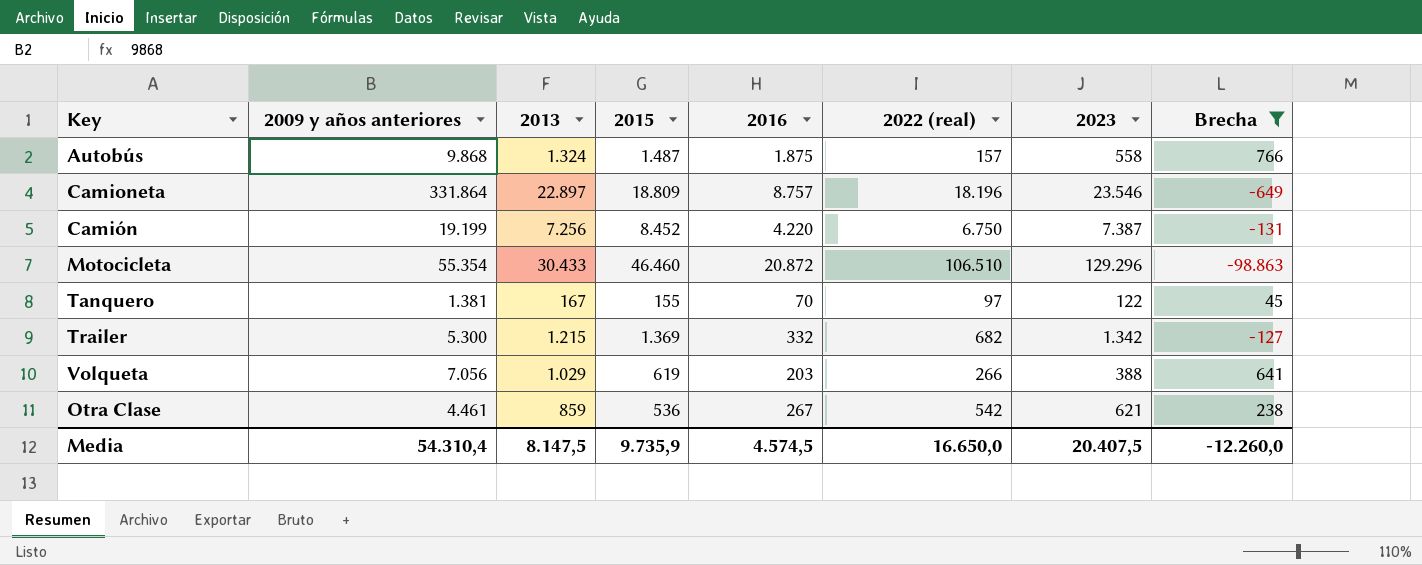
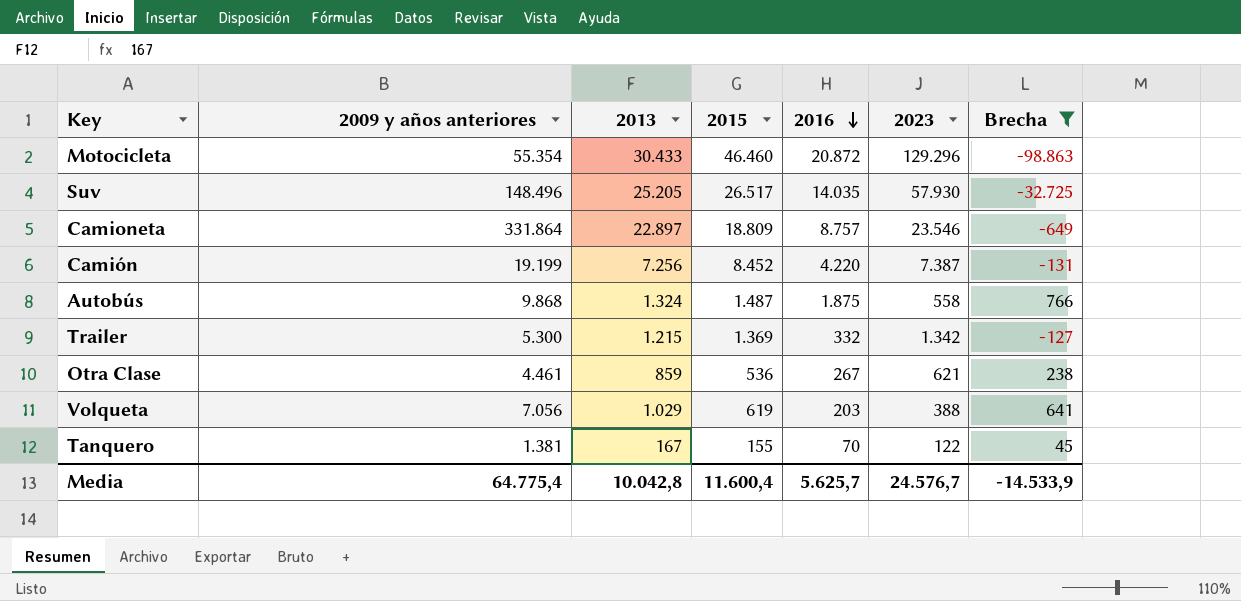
row order: none -> 2016 descending
column 2022 (real) | position: 6 -> none
row Suv: none -> 148.496 | 25.205 | 26.517 | 14.035 | 57.930 | -32.725
Media | 2009 y años anteriores: 54.310,4 -> 64.775,4
Media | 2013: 8.147,5 -> 10.042,8
Media | 2015: 9.735,9 -> 11.600,4
Media | 2016: 4.574,5 -> 5.625,7
Media | 2023: 20.407,5 -> 24.576,7
Media | Brecha: -12.260,0 -> -14.533,9

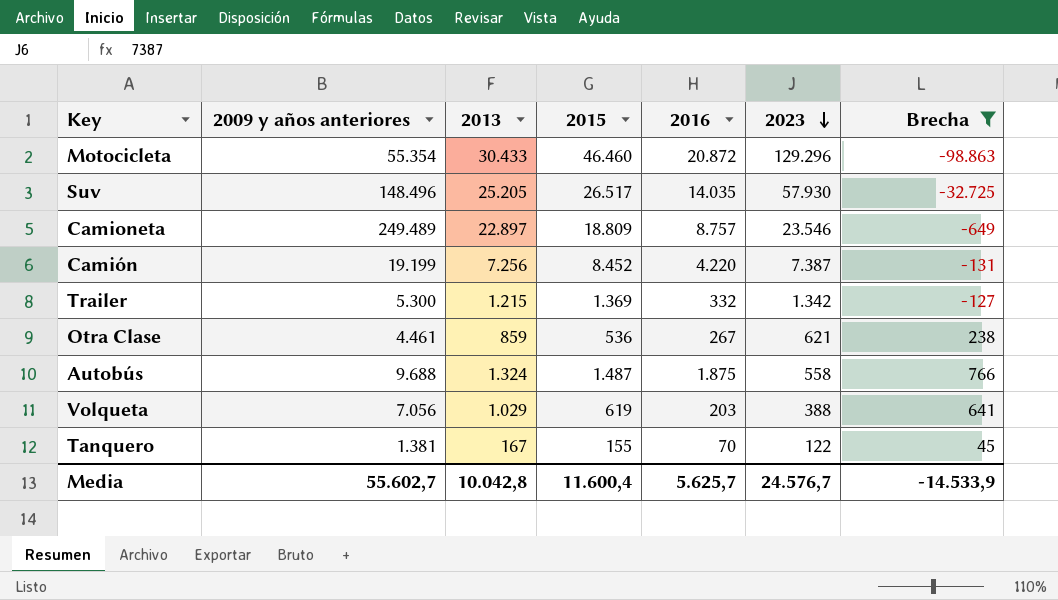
row order: 2016 descending -> 2023 descending
Camioneta | 2009 y años anteriores: 331.864 -> 249.489
Autobús | 2009 y años anteriores: 9.868 -> 9.688
Media | 2009 y años anteriores: 64.775,4 -> 55.602,7

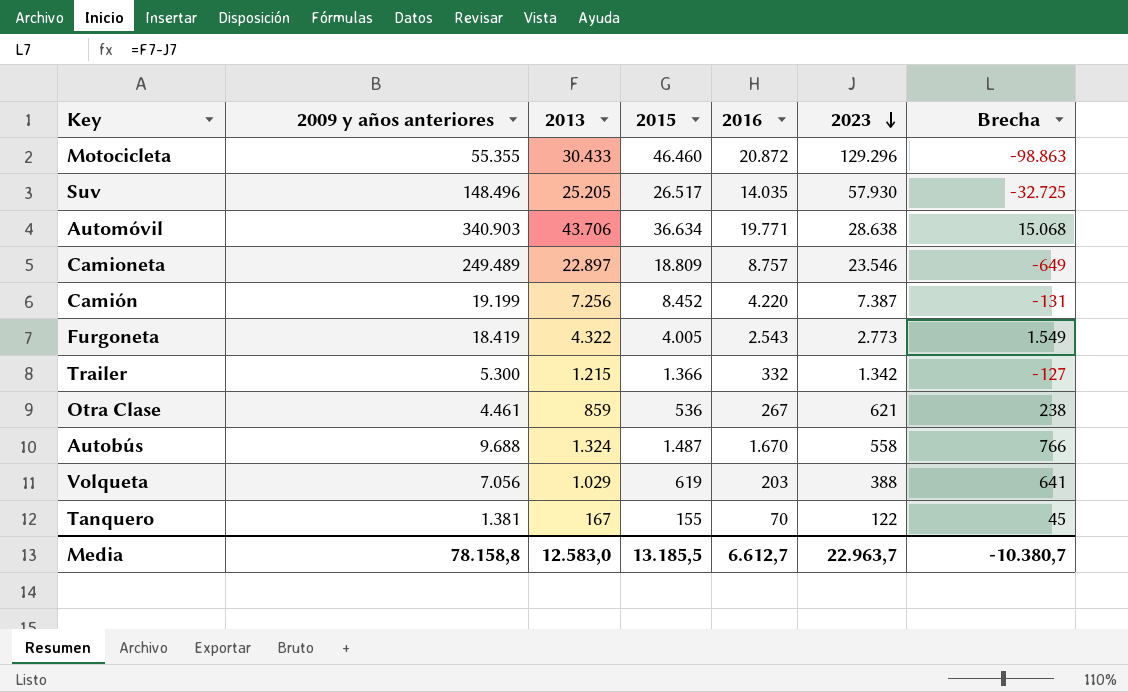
filter: Brecha <= 766 -> none
Motocicleta | 2009 y años anteriores: 55.354 -> 55.355
Trailer | 2015: 1.369 -> 1.366
Autobús | 2016: 1.875 -> 1.670
Media | 2009 y años anteriores: 55.602,7 -> 78.158,8
Media | 2013: 10.042,8 -> 12.583,0
Media | 2015: 11.600,4 -> 13.185,5
Media | 2016: 5.625,7 -> 6.612,7
Media | 2023: 24.576,7 -> 22.963,7
Media | Brecha: -14.533,9 -> -10.380,7

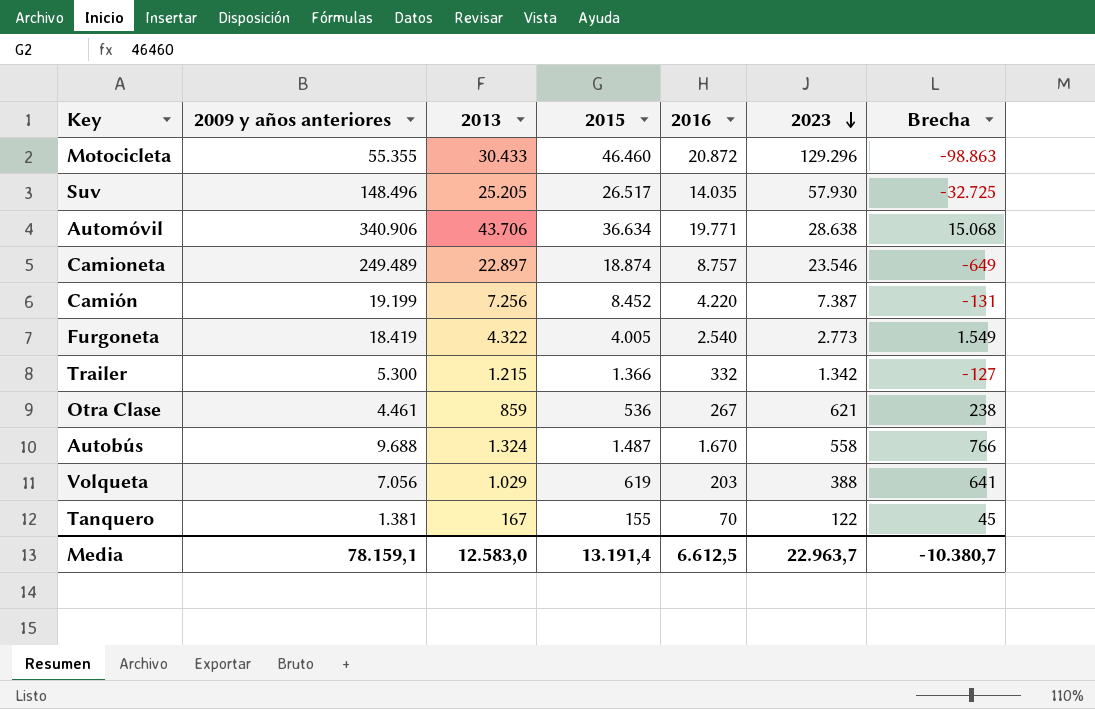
Automóvil | 2009 y años anteriores: 340.903 -> 340.906
Camioneta | 2015: 18.809 -> 18.874
Furgoneta | 2016: 2.543 -> 2.540
Media | 2009 y años anteriores: 78.158,8 -> 78.159,1
Media | 2015: 13.185,5 -> 13.191,4
Media | 2016: 6.612,7 -> 6.612,5

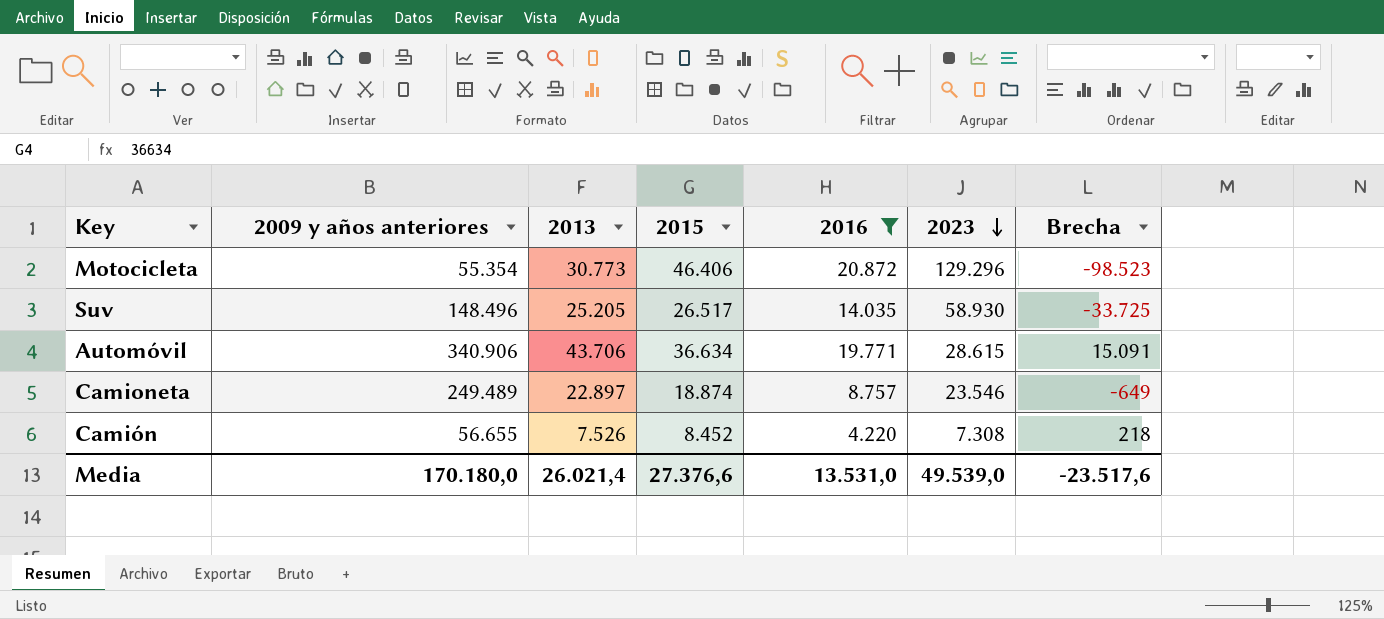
filter: none -> 2016 >= 4.220
Motocicleta | 2009 y años anteriores: 55.355 -> 55.354
Motocicleta | 2013: 30.433 -> 30.773
Motocicleta | 2015: 46.460 -> 46.406
Motocicleta | Brecha: -98.863 -> -98.523
Suv | 2023: 57.930 -> 58.930
Suv | Brecha: -32.725 -> -33.725
Automóvil | 2023: 28.638 -> 28.615
Automóvil | Brecha: 15.068 -> 15.091
Camión | 2009 y años anteriores: 19.199 -> 56.655
Camión | 2013: 7.256 -> 7.526
Camión | 2023: 7.387 -> 7.308
Camión | Brecha: -131 -> 218
Media | 2009 y años anteriores: 78.159,1 -> 170.180,0
Media | 2013: 12.583,0 -> 26.021,4
Media | 2015: 13.191,4 -> 27.376,6
Media | 2016: 6.612,5 -> 13.531,0
Media | 2023: 22.963,7 -> 49.539,0
Media | Brecha: -10.380,7 -> -23.517,6

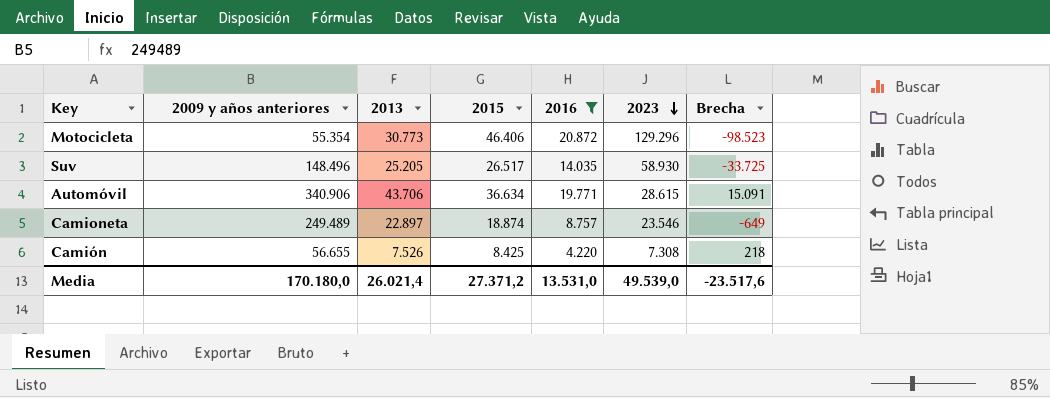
Camión | 2015: 8.452 -> 8.425
Media | 2015: 27.376,6 -> 27.371,2

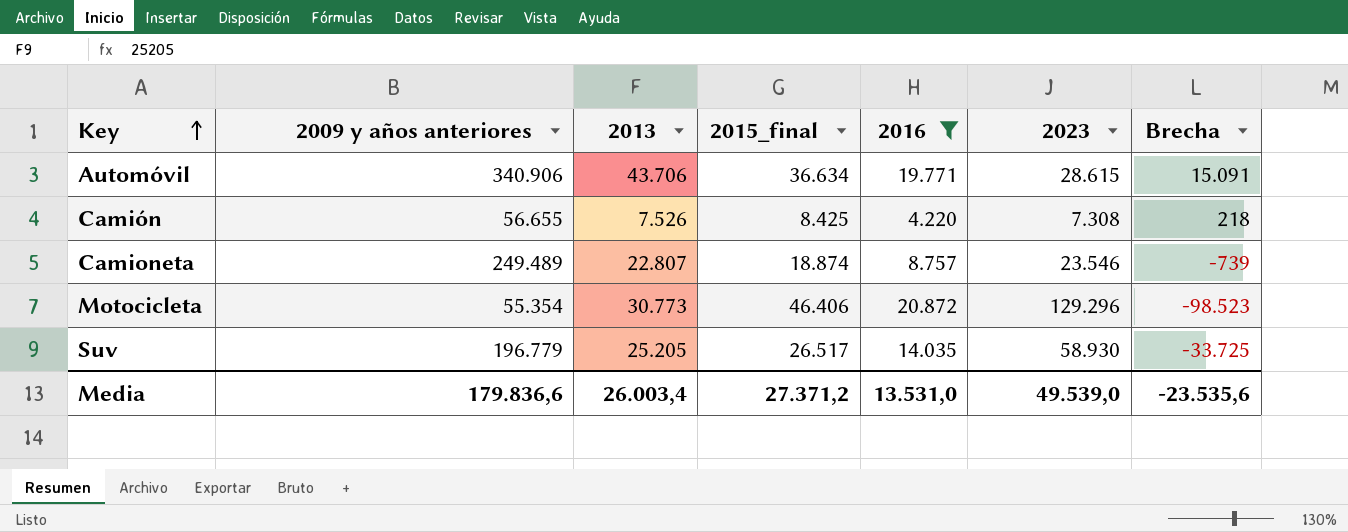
row order: 2023 descending -> Key ascending
column name: 2015 -> 2015_final
Camioneta | 2013: 22.897 -> 22.807
Camioneta | Brecha: -649 -> -739
Suv | 2009 y años anteriores: 148.496 -> 196.779
Media | 2009 y años anteriores: 170.180,0 -> 179.836,6
Media | 2013: 26.021,4 -> 26.003,4
Media | Brecha: -23.517,6 -> -23.535,6

